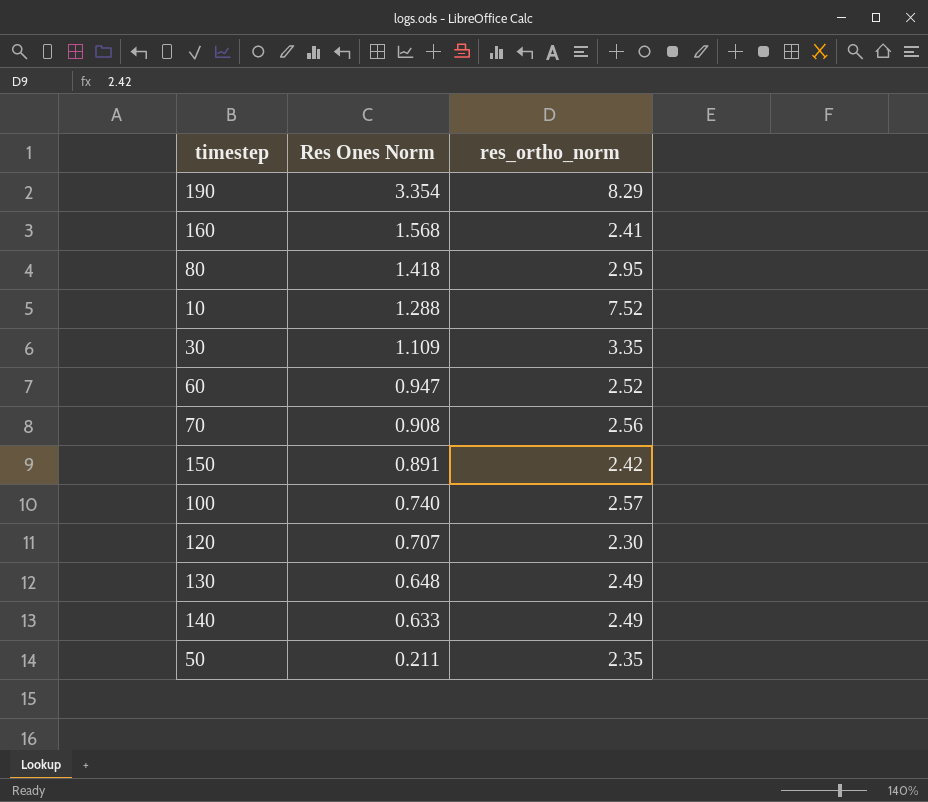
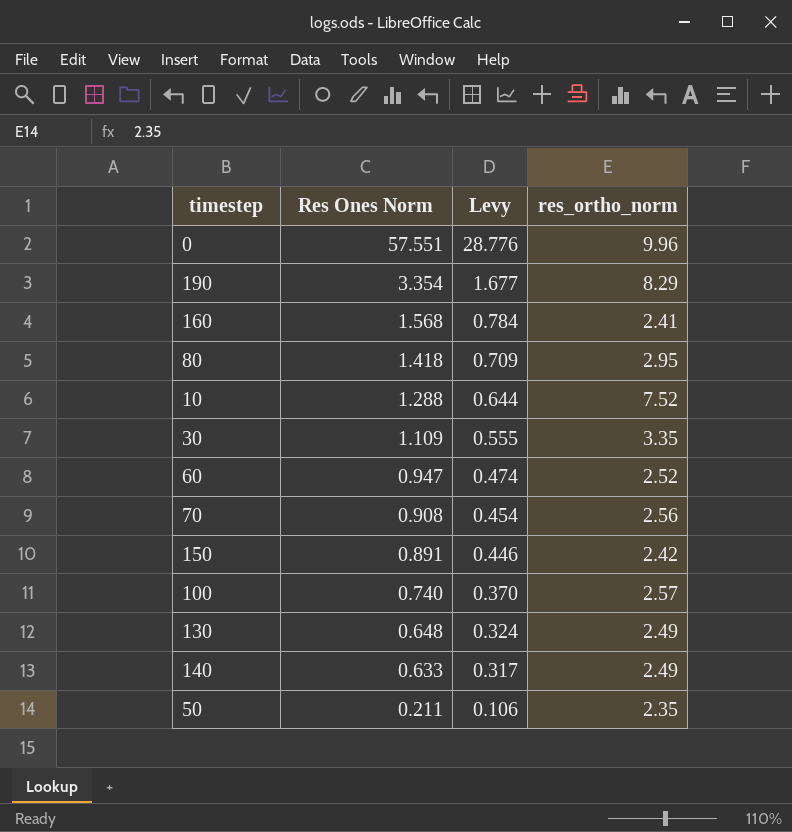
column Levy | formula: none -> [Res Ones Norm] * 0.5
row 120: 0.707 | 2.30 -> none
row 0: none -> 57.551 | 28.776 | 9.96

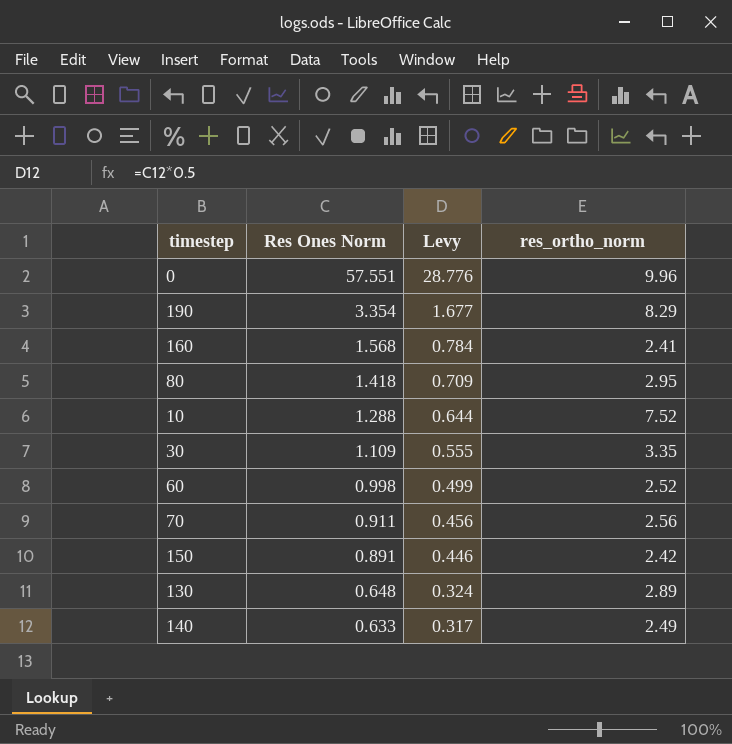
row 100: 0.740 | 0.370 | 2.57 -> none
row 50: 0.211 | 0.106 | 2.35 -> none
60 | Res Ones Norm: 0.947 -> 0.998
60 | Levy: 0.474 -> 0.499
70 | Res Ones Norm: 0.908 -> 0.911
70 | Levy: 0.454 -> 0.456
130 | res_ortho_norm: 2.49 -> 2.89

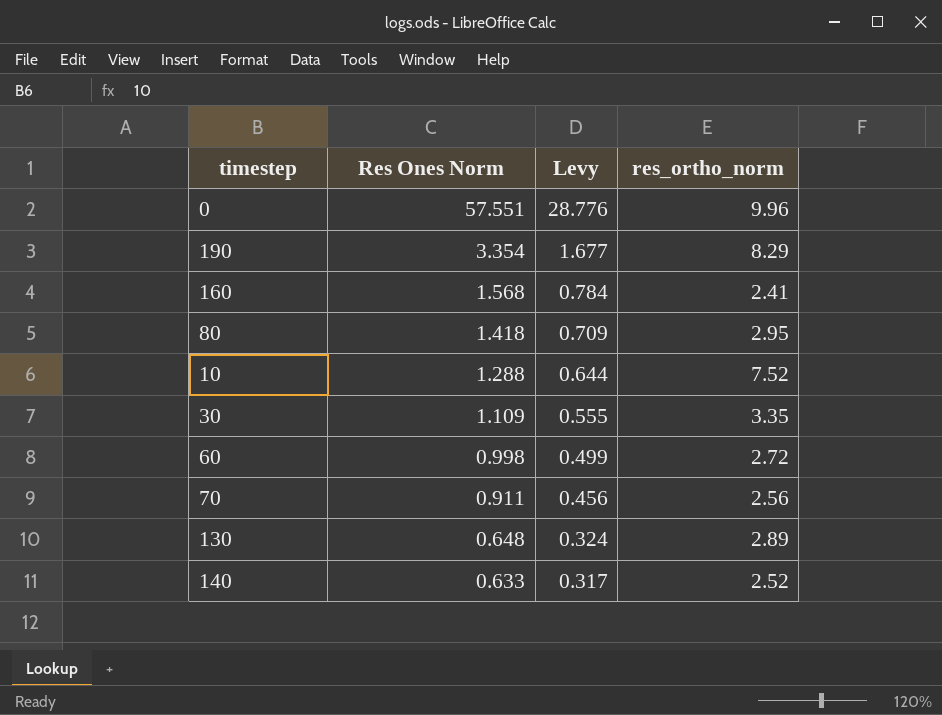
row 150: 0.891 | 0.446 | 2.42 -> none
60 | res_ortho_norm: 2.52 -> 2.72
140 | res_ortho_norm: 2.49 -> 2.52

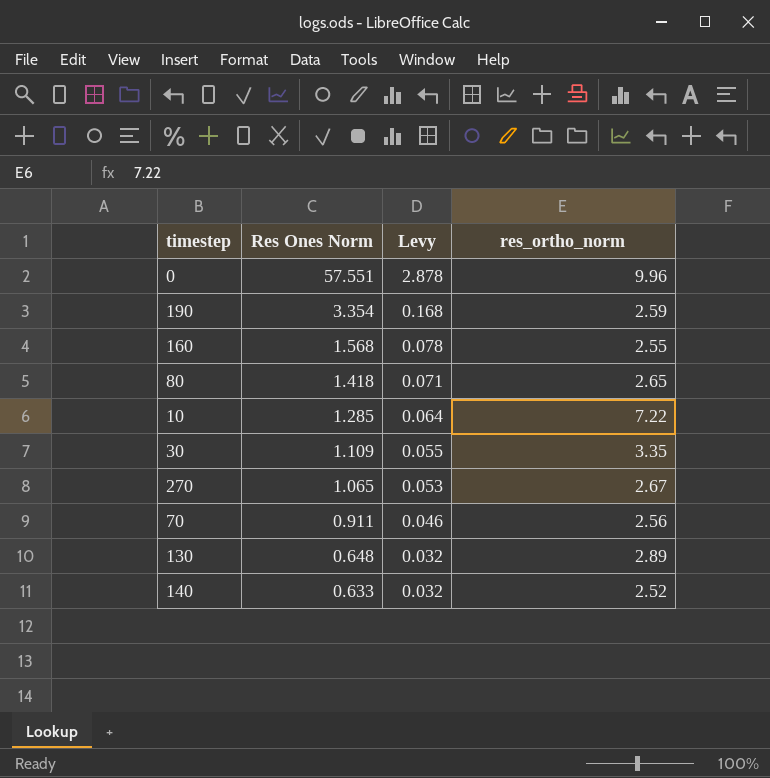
column Levy | formula: [Res Ones Norm] * 0.5 -> [Res Ones Norm] * 0.05
row 60: 0.998 | 0.499 | 2.72 -> none
190 | res_ortho_norm: 8.29 -> 2.59
160 | res_ortho_norm: 2.41 -> 2.55
80 | res_ortho_norm: 2.95 -> 2.65
10 | Res Ones Norm: 1.288 -> 1.285
10 | res_ortho_norm: 7.52 -> 7.22
row 270: none -> 1.065 | 0.053 | 2.67

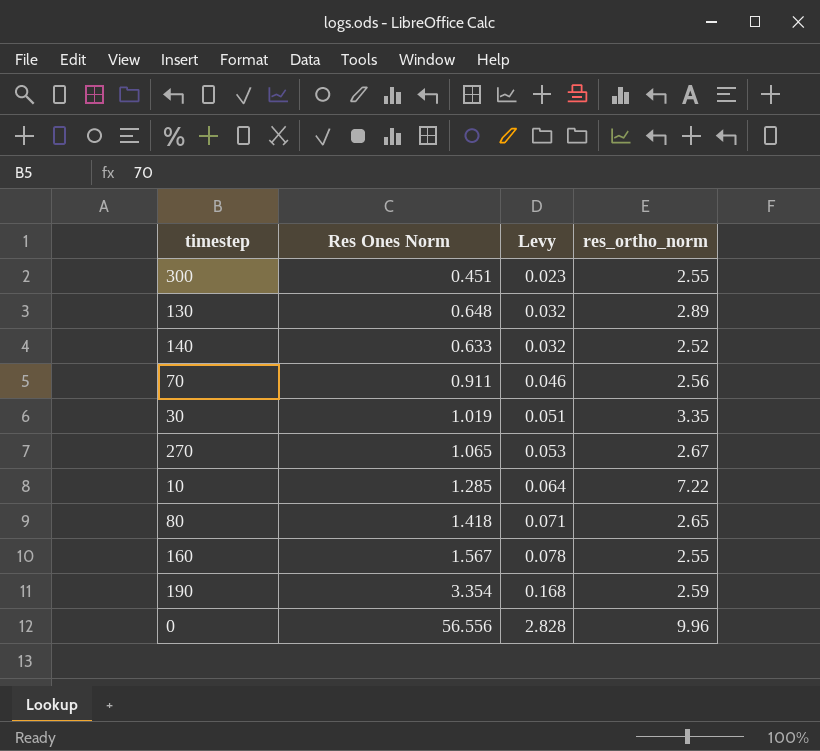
row order: Res Ones Norm descending -> Levy ascending
row 300: none -> 0.451 | 0.023 | 2.55
30 | Res Ones Norm: 1.109 -> 1.019
30 | Levy: 0.055 -> 0.051
160 | Res Ones Norm: 1.568 -> 1.567
0 | Res Ones Norm: 57.551 -> 56.556
0 | Levy: 2.878 -> 2.828

